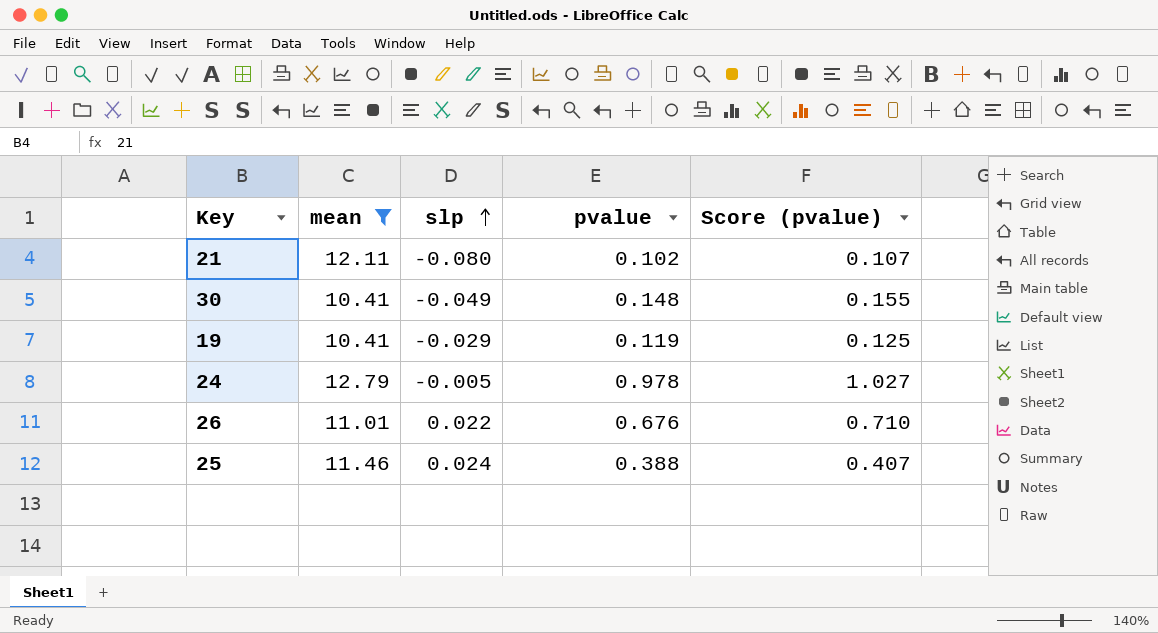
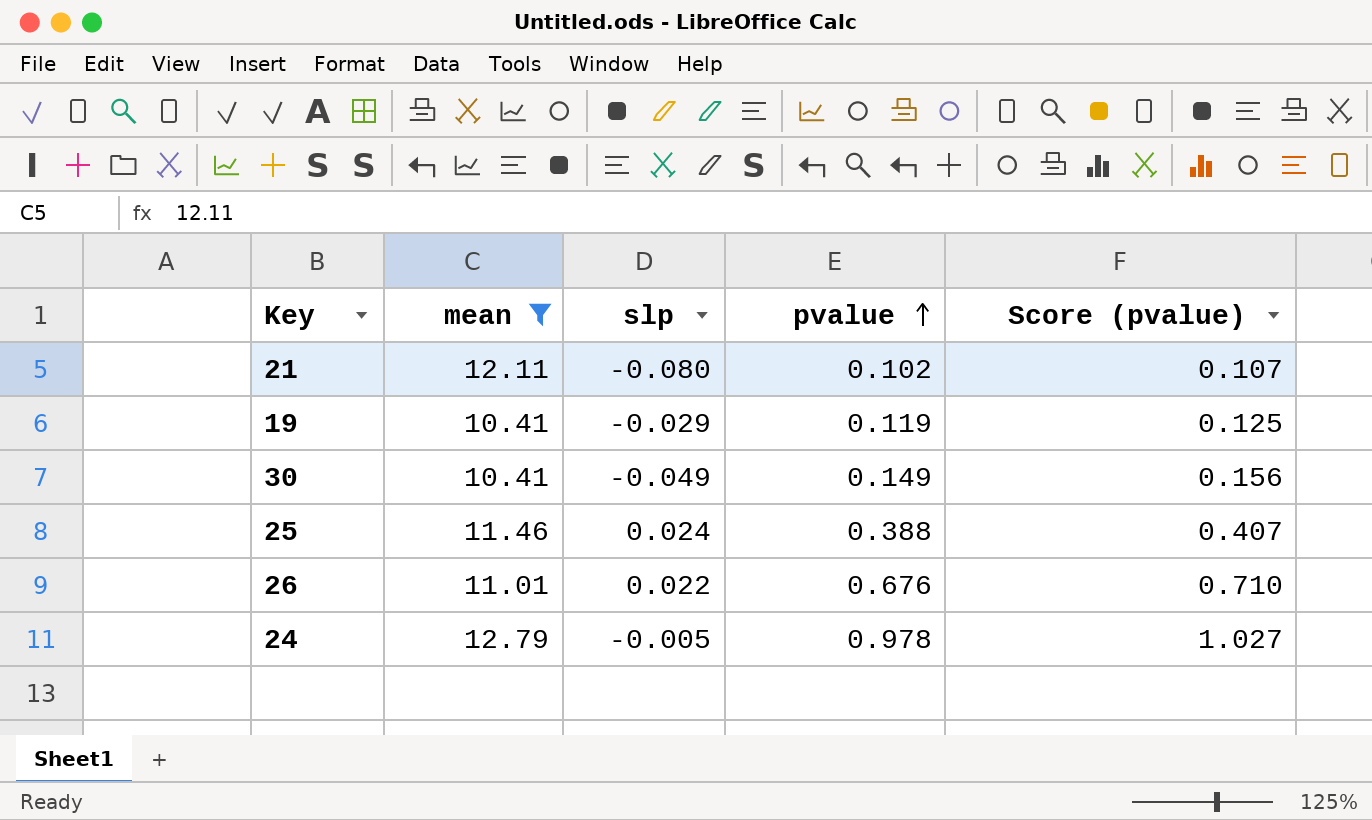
row order: slp ascending -> pvalue ascending
30 | pvalue: 0.148 -> 0.149
30 | Score (pvalue): 0.155 -> 0.156

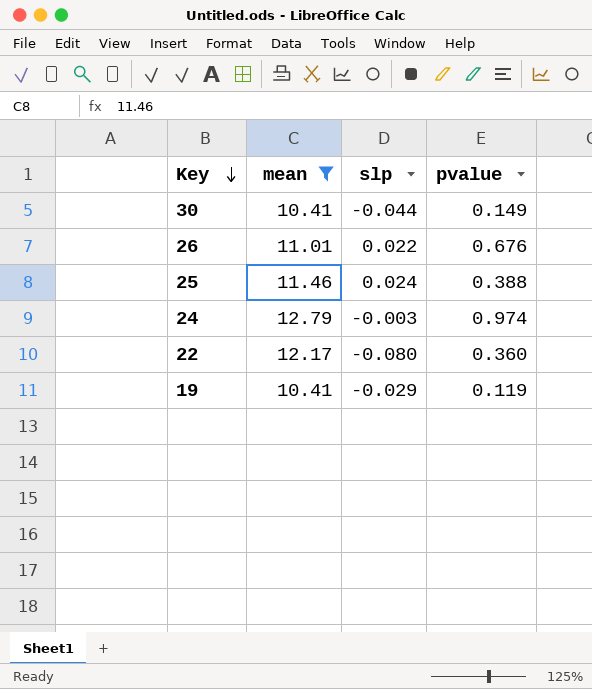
row order: pvalue ascending -> Key descending
column Score (pvalue) | formula: [pvalue] * 1.05 -> none
row 21: 12.11 | -0.080 | 0.102 | 0.107 -> none
30 | slp: -0.049 -> -0.044
24 | slp: -0.005 -> -0.003
24 | pvalue: 0.978 -> 0.974
row 22: none -> 12.17 | -0.080 | 0.360

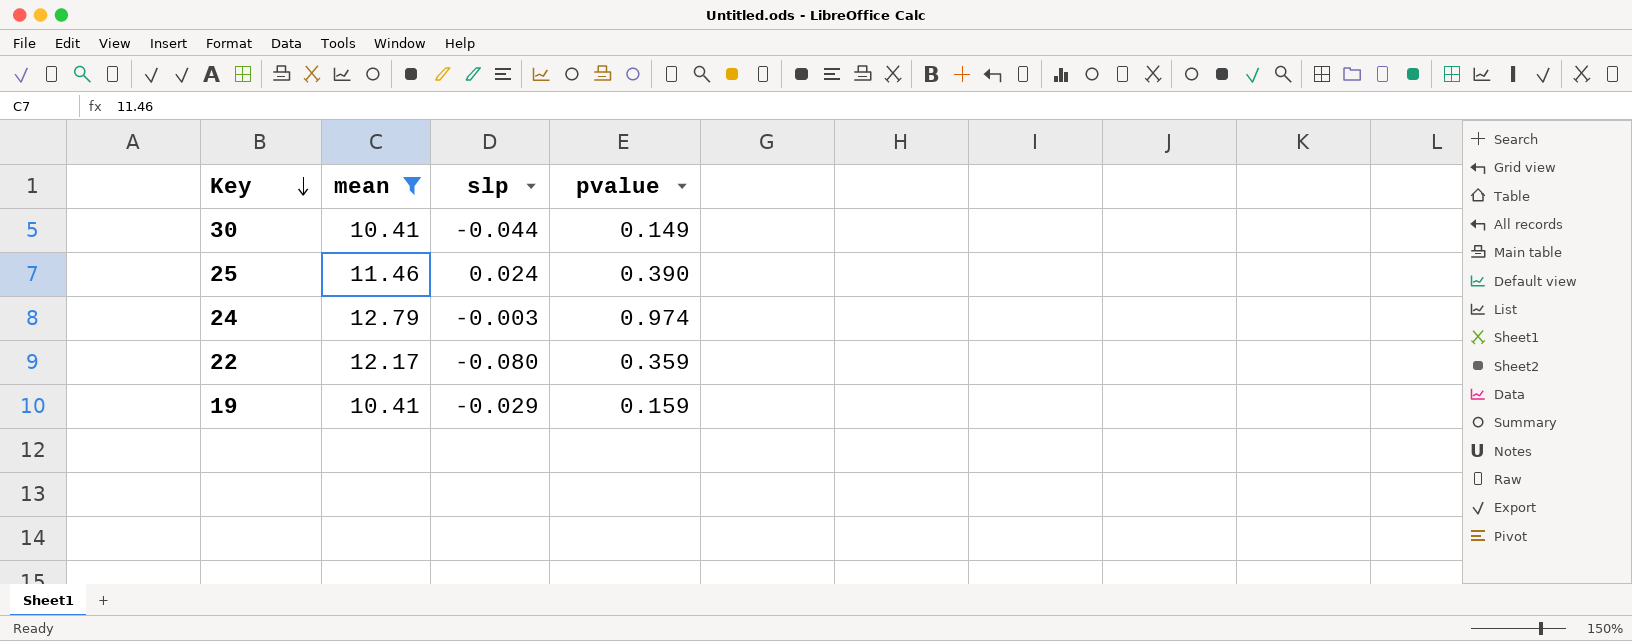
row 26: 11.01 | 0.022 | 0.676 -> none
25 | pvalue: 0.388 -> 0.390
22 | pvalue: 0.360 -> 0.359
19 | pvalue: 0.119 -> 0.159

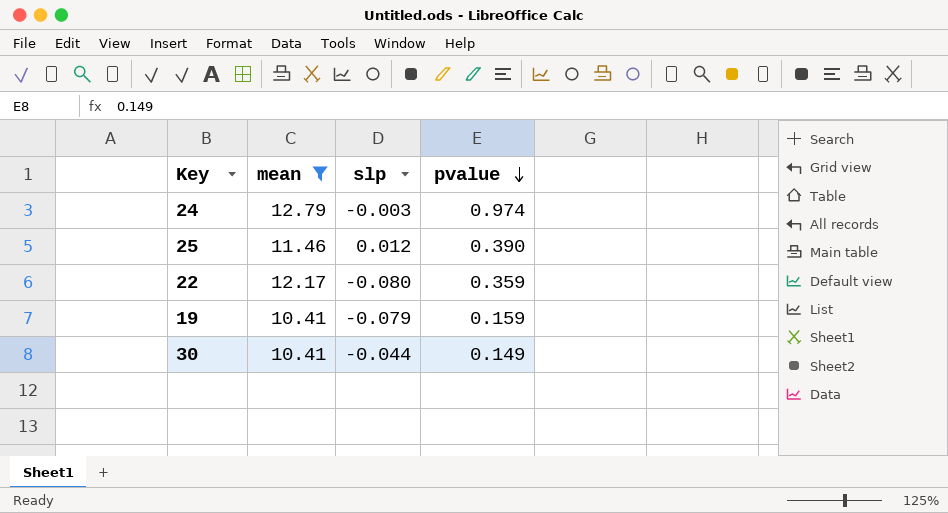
row order: Key descending -> pvalue descending
25 | slp: 0.024 -> 0.012
19 | slp: -0.029 -> -0.079

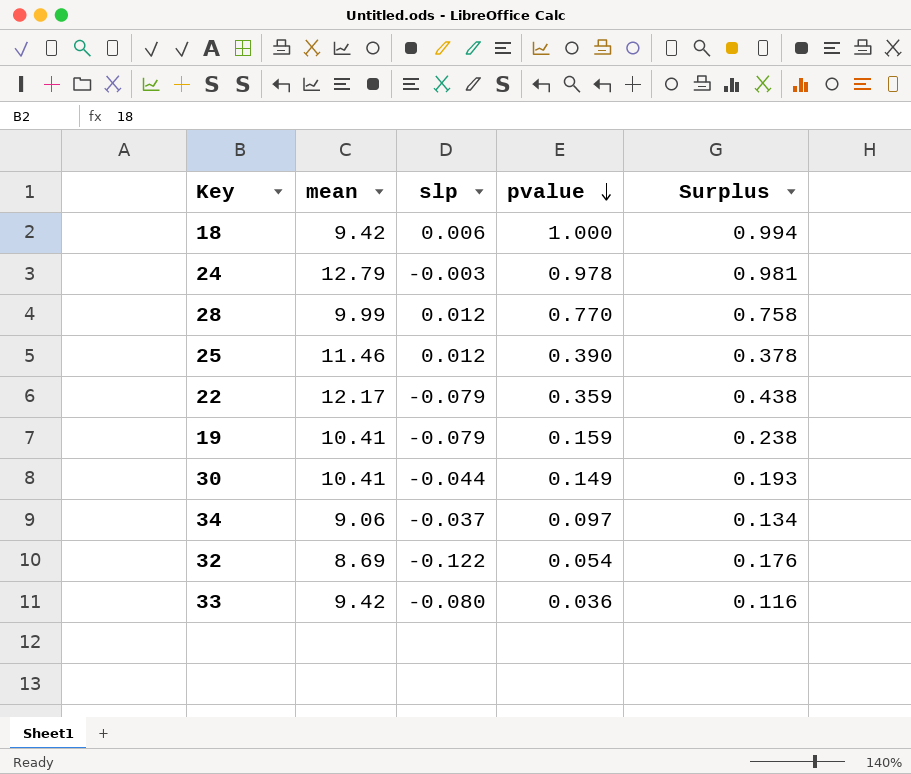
filter: mean >= 10.41 -> none
column Surplus | formula: none -> [pvalue] - [slp]
24 | pvalue: 0.974 -> 0.978
22 | slp: -0.080 -> -0.079

